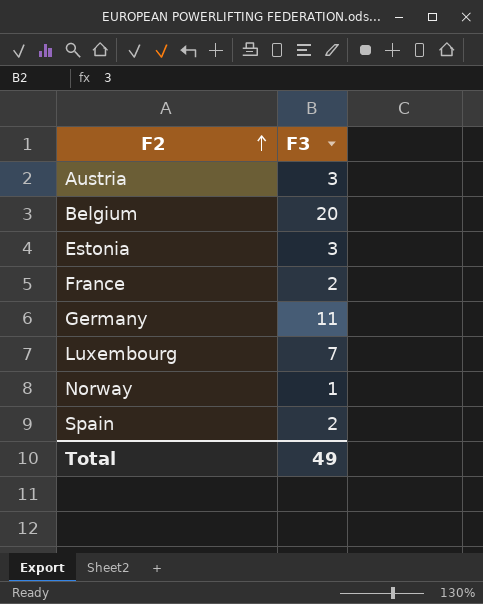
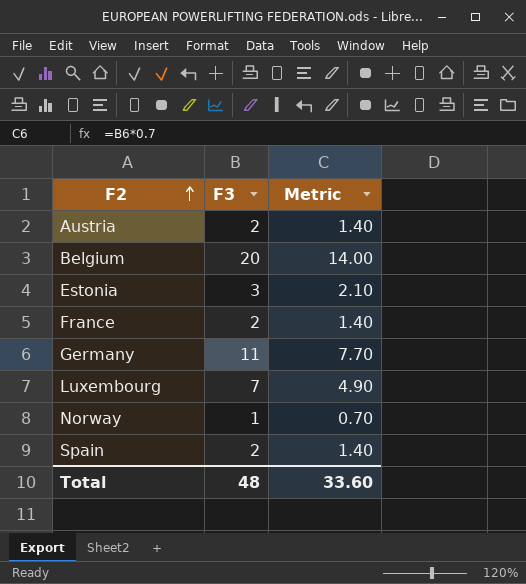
column Metric | formula: none -> [F3] * 0.7
Austria | F3: 3 -> 2
Total | F3: 49 -> 48

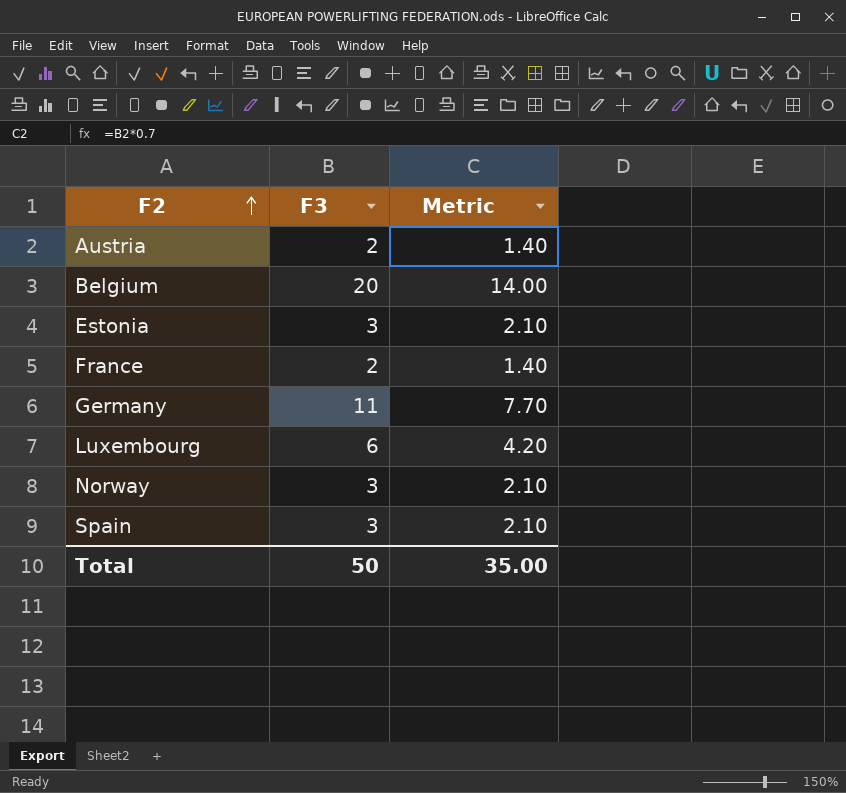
Luxembourg | F3: 7 -> 6
Luxembourg | Metric: 4.90 -> 4.20
Norway | F3: 1 -> 3
Norway | Metric: 0.70 -> 2.10
Spain | F3: 2 -> 3
Spain | Metric: 1.40 -> 2.10
Total | F3: 48 -> 50
Total | Metric: 33.60 -> 35.00

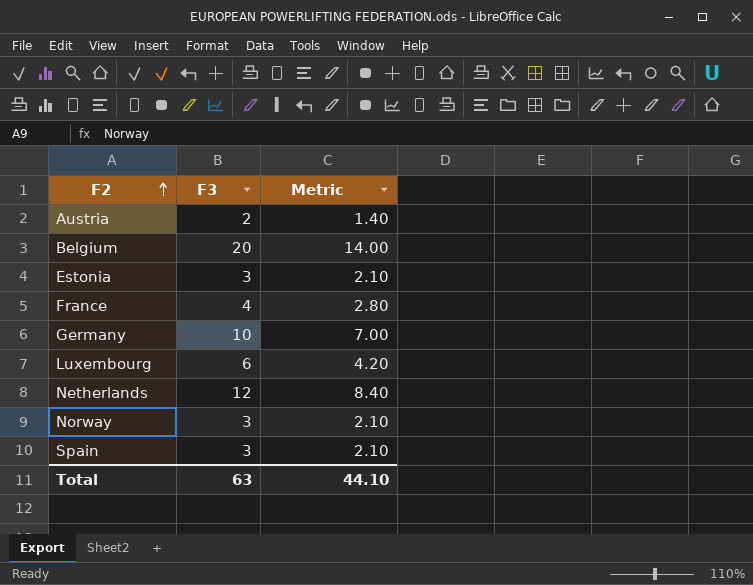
France | F3: 2 -> 4
France | Metric: 1.40 -> 2.80
Germany | F3: 11 -> 10
Germany | Metric: 7.70 -> 7.00
row Netherlands: none -> 12 | 8.40
Total | F3: 50 -> 63
Total | Metric: 35.00 -> 44.10

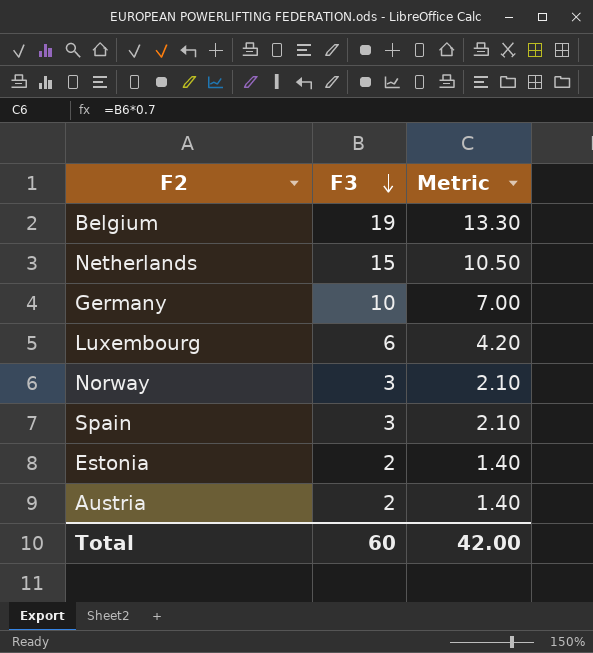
row order: F2 ascending -> F3 descending
row France: 4 | 2.80 -> none
Belgium | F3: 20 -> 19
Belgium | Metric: 14.00 -> 13.30
Netherlands | F3: 12 -> 15
Netherlands | Metric: 8.40 -> 10.50
Estonia | F3: 3 -> 2
Estonia | Metric: 2.10 -> 1.40
Total | F3: 63 -> 60
Total | Metric: 44.10 -> 42.00

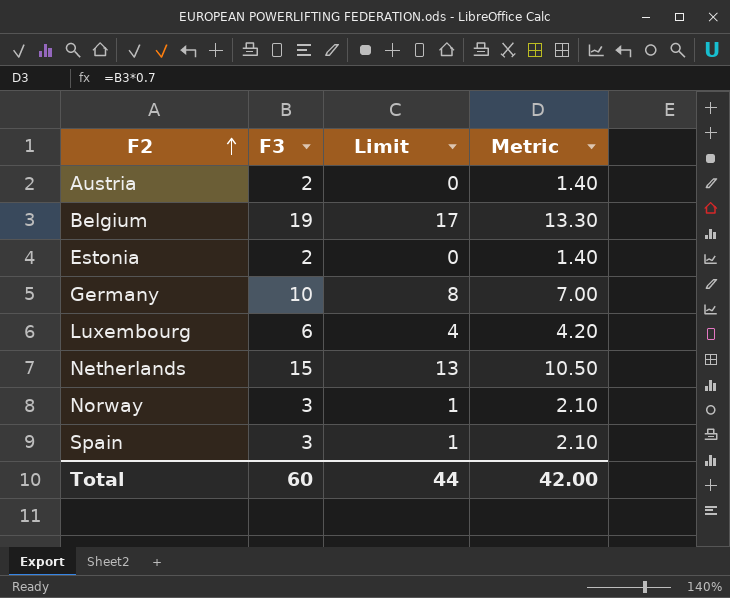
row order: F3 descending -> F2 ascending
column Limit | formula: none -> [F3] - 2

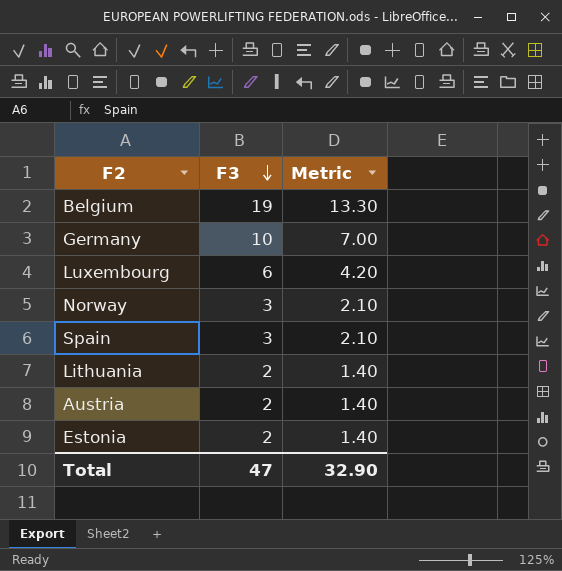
row order: F2 ascending -> F3 descending
column Limit | formula: [F3] - 2 -> none
row Netherlands: 15 | 13 | 10.50 -> none
row Lithuania: none -> 2 | 1.40
Total | F3: 60 -> 47
Total | Metric: 42.00 -> 32.90

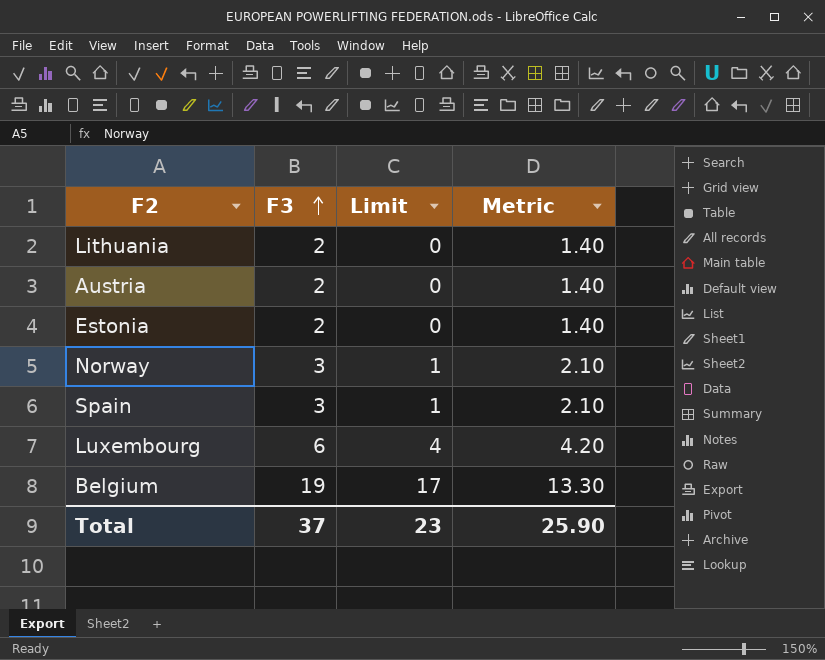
row order: F3 descending -> F3 ascending
column Limit | formula: none -> [F3] - 2
row Germany: 10 | 7.00 -> none
Total | F3: 47 -> 37
Total | Metric: 32.90 -> 25.90

